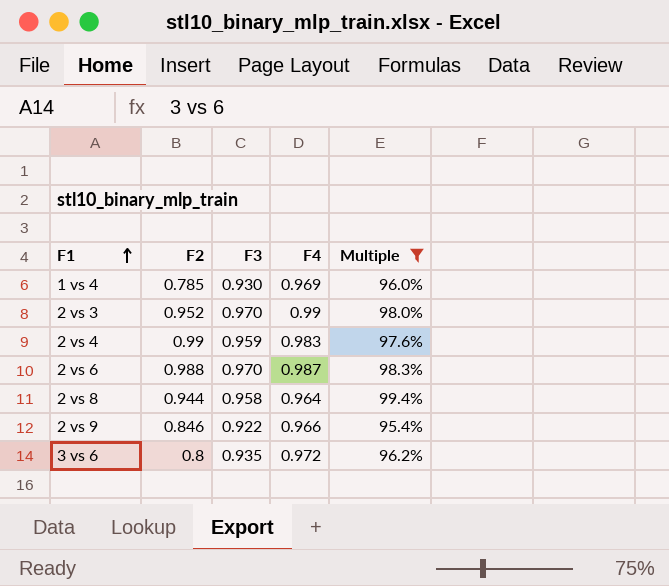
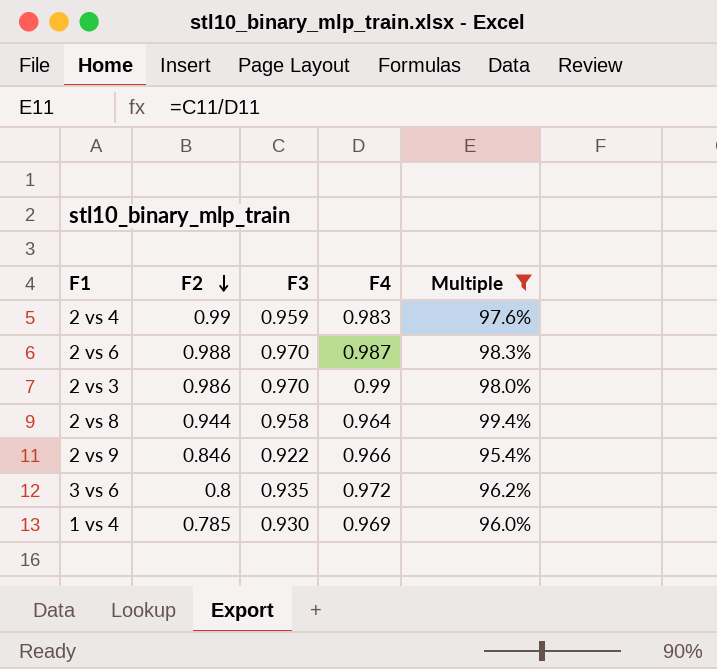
row order: F1 ascending -> F2 descending
2 vs 3 | F2: 0.952 -> 0.986

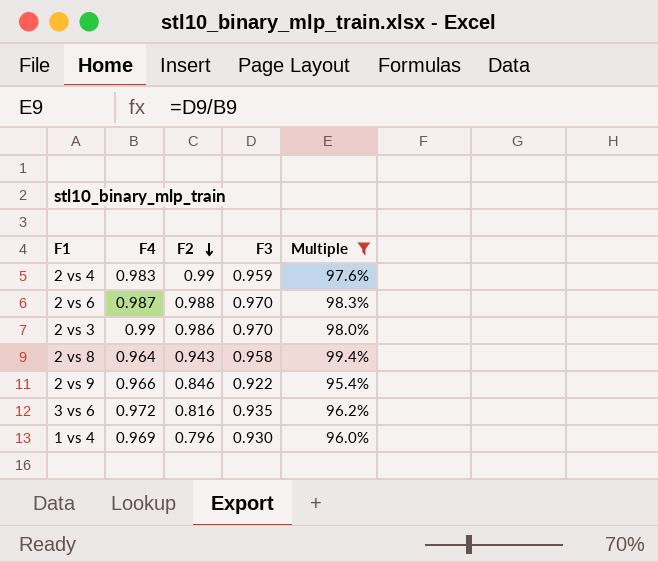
column F4 | position: 4 -> 2
2 vs 8 | F2: 0.944 -> 0.943
3 vs 6 | F2: 0.8 -> 0.816
1 vs 4 | F2: 0.785 -> 0.796

